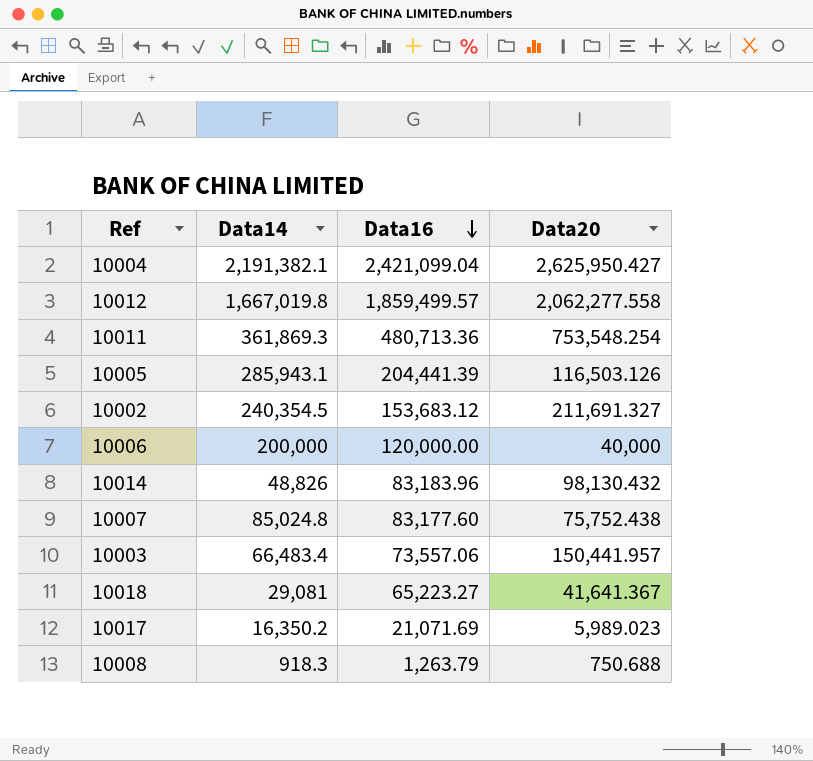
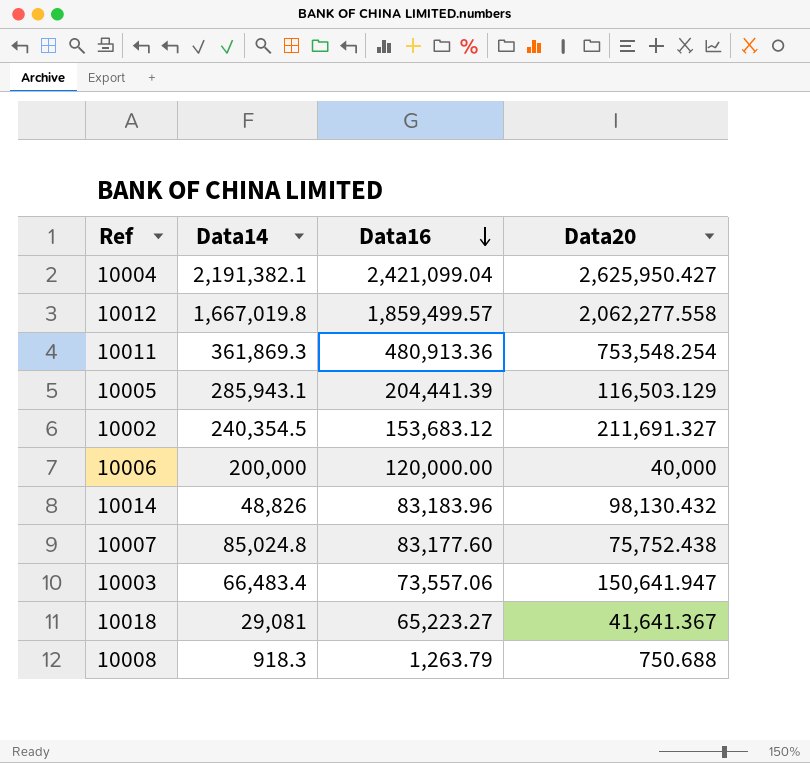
row 10017: 16,350.2 | 21,071.69 | 5,989.023 -> none
10011 | Data16: 480,713.36 -> 480,913.36
10005 | Data20: 116,503.126 -> 116,503.129
10003 | Data20: 150,441.957 -> 150,641.947

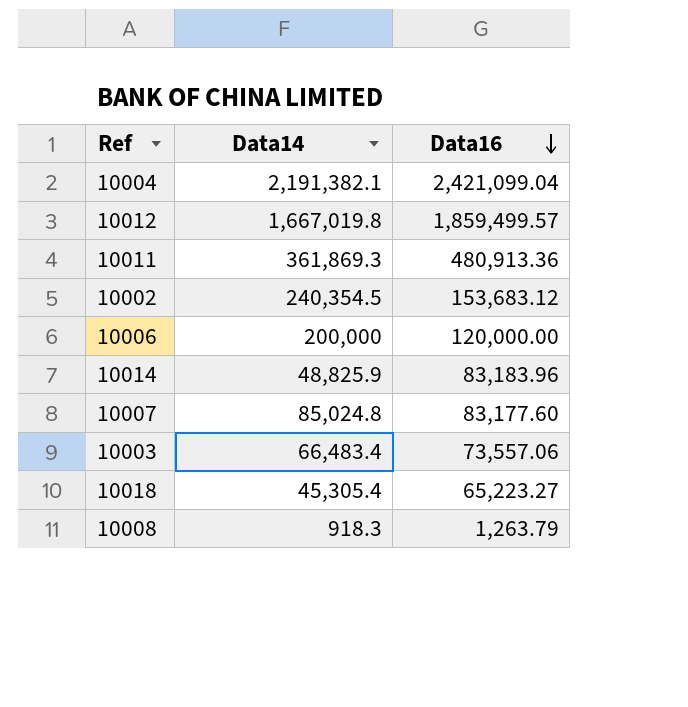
column Data20 | position: 4 -> none
row 10005: 285,943.1 | 204,441.39 | 116,503.129 -> none
10014 | Data14: 48,826 -> 48,825.9
10018 | Data14: 29,081 -> 45,305.4

